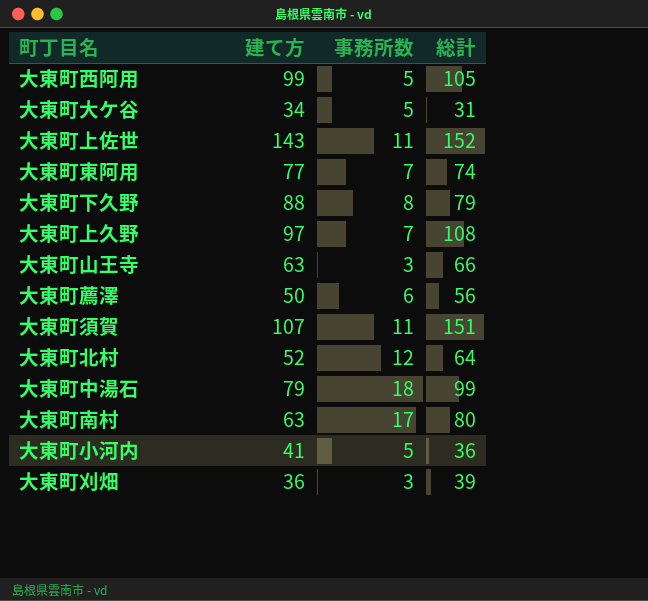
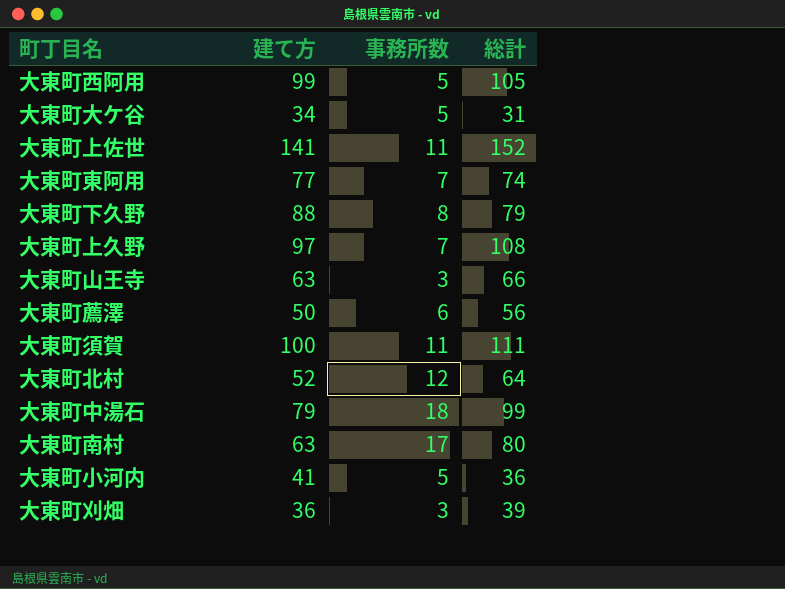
大東町上佐世 | 建て方: 143 -> 141
大東町須賀 | 建て方: 107 -> 100
大東町須賀 | 総計: 151 -> 111

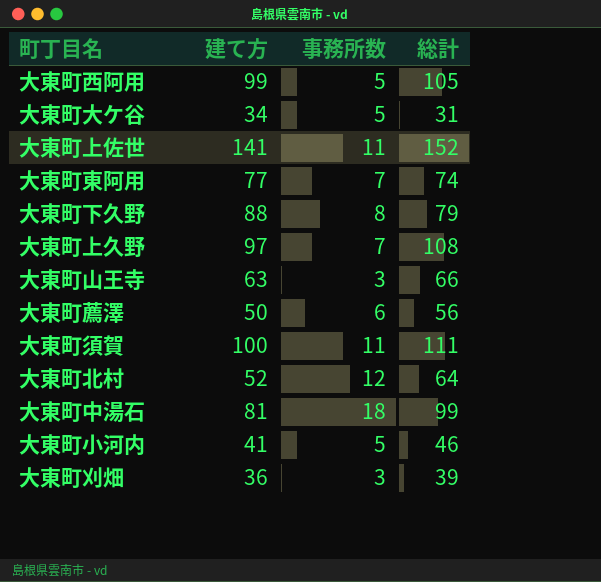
row 大東町南村: 63 | 17 | 80 -> none
大東町中湯石 | 建て方: 79 -> 81
大東町小河内 | 総計: 36 -> 46

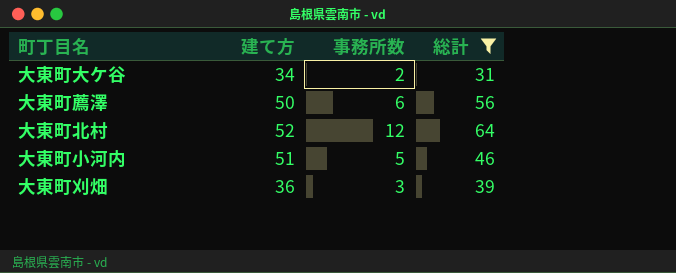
filter: none -> 総計 <= 64
大東町大ケ谷 | 事務所数: 5 -> 2
大東町小河内 | 建て方: 41 -> 51

